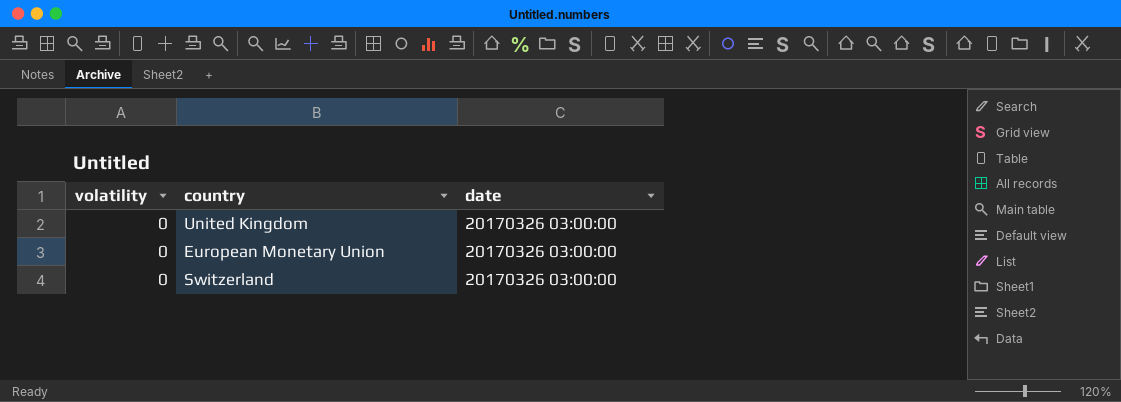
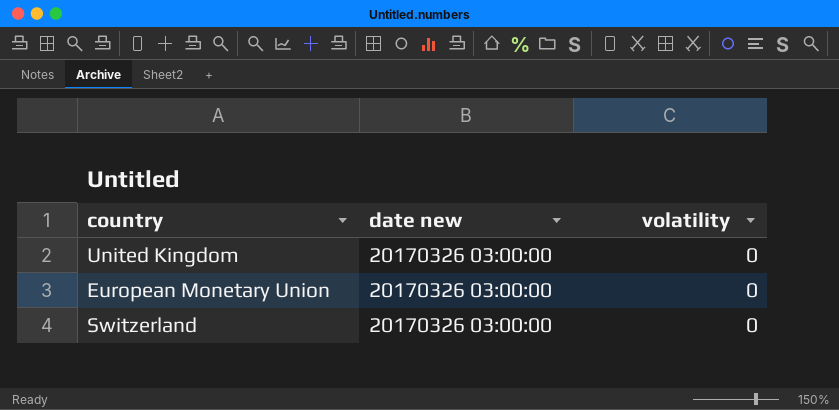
column name: date -> date new
column volatility | position: 1 -> 3

